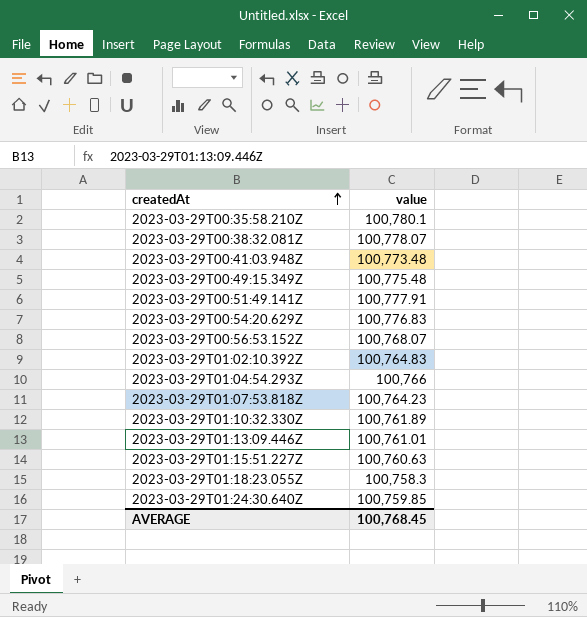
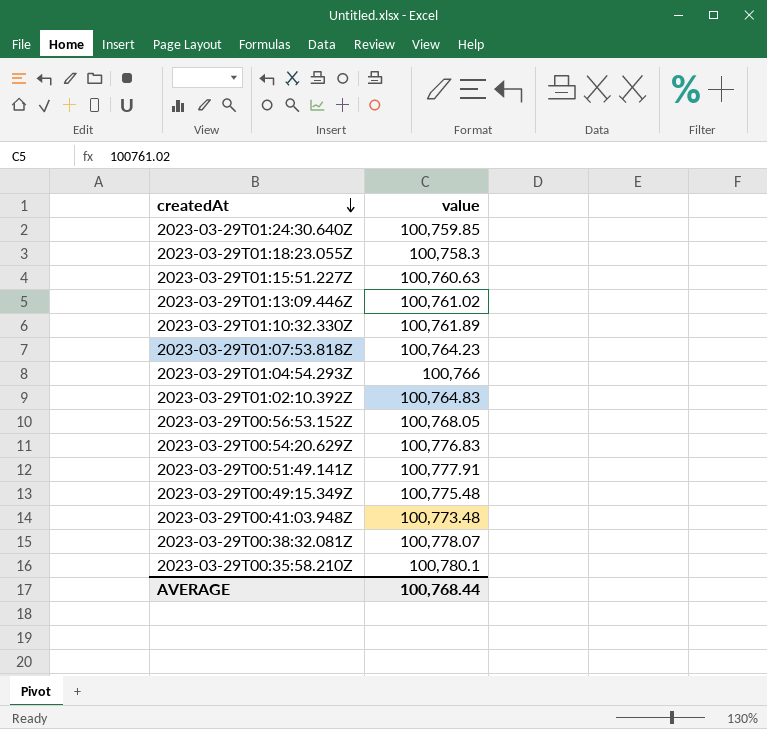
row order: createdAt ascending -> createdAt descending
2023-03-29T01:13:09.446Z | value: 100,761.01 -> 100,761.02
2023-03-29T00:56:53.152Z | value: 100,768.07 -> 100,768.05
AVERAGE | value: 100,768.45 -> 100,768.44

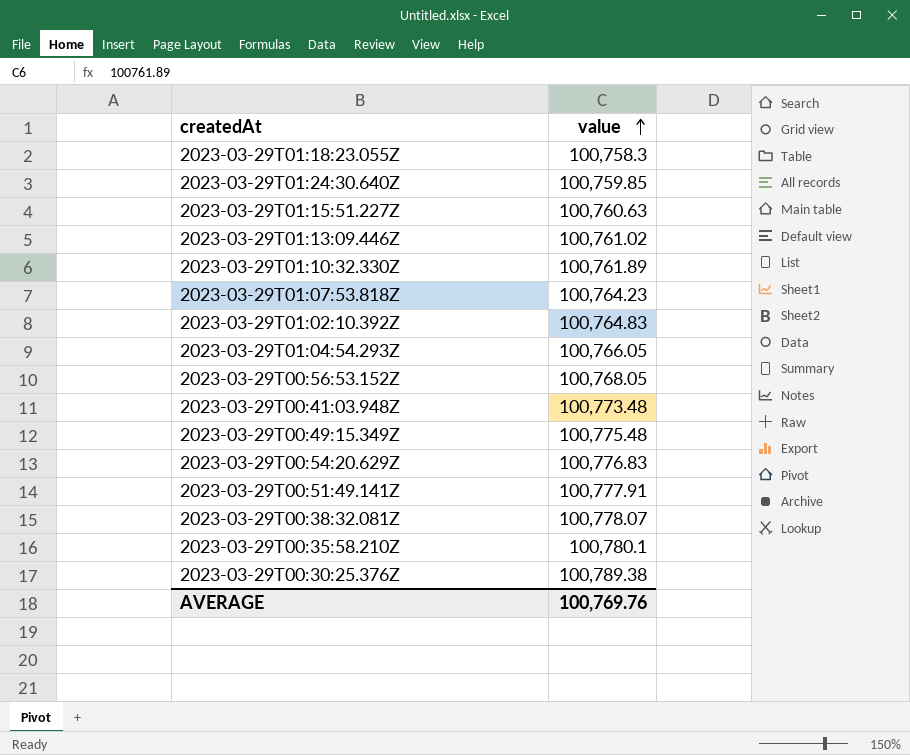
row order: createdAt descending -> value ascending
2023-03-29T01:04:54.293Z | value: 100,766 -> 100,766.05
row 2023-03-29T00:30:25.376Z: none -> 100,789.38
AVERAGE | value: 100,768.44 -> 100,769.76

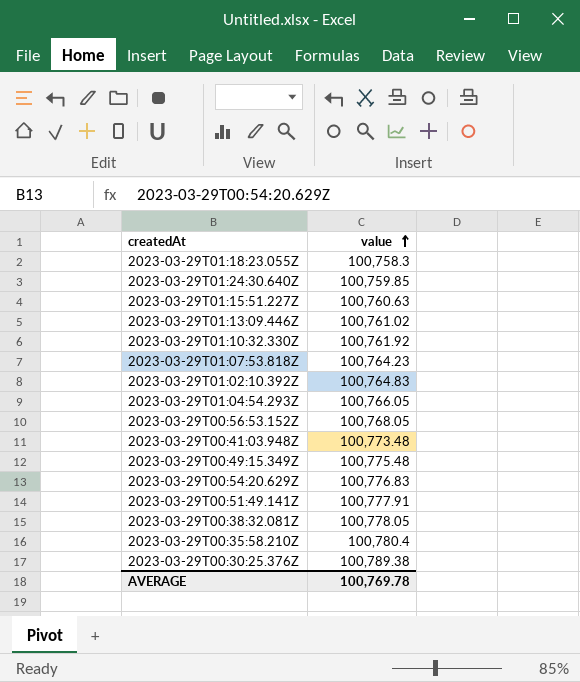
2023-03-29T01:10:32.330Z | value: 100,761.89 -> 100,761.92
2023-03-29T00:38:32.081Z | value: 100,778.07 -> 100,778.05
2023-03-29T00:35:58.210Z | value: 100,780.1 -> 100,780.4
AVERAGE | value: 100,769.76 -> 100,769.78

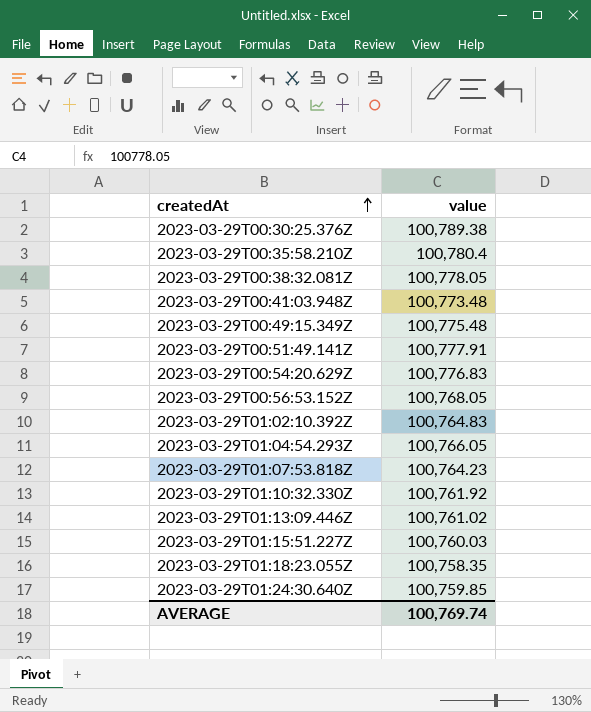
row order: value ascending -> createdAt ascending
2023-03-29T01:15:51.227Z | value: 100,760.63 -> 100,760.03
2023-03-29T01:18:23.055Z | value: 100,758.3 -> 100,758.35
AVERAGE | value: 100,769.78 -> 100,769.74

